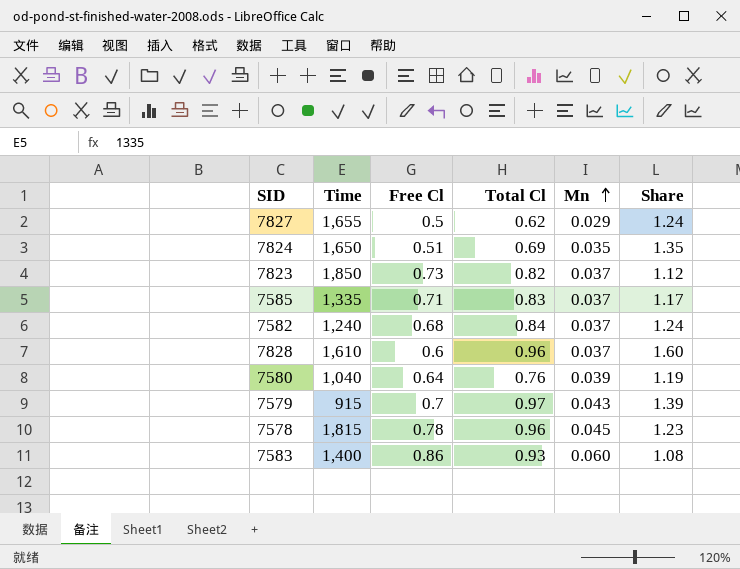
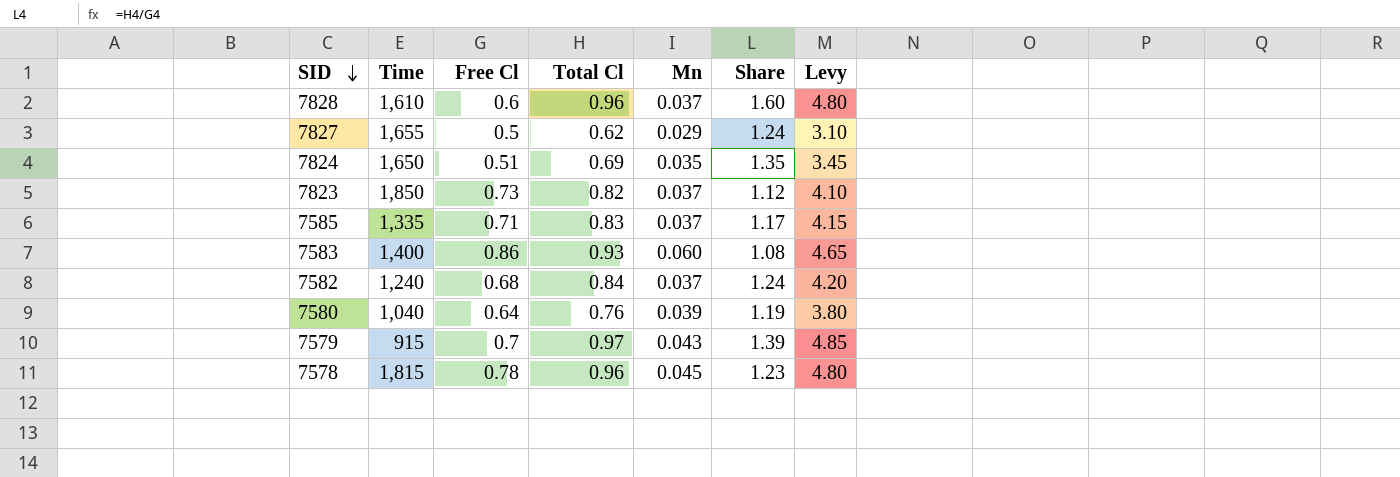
row order: Mn ascending -> SID descending
column Levy | formula: none -> [Total Cl] * 5

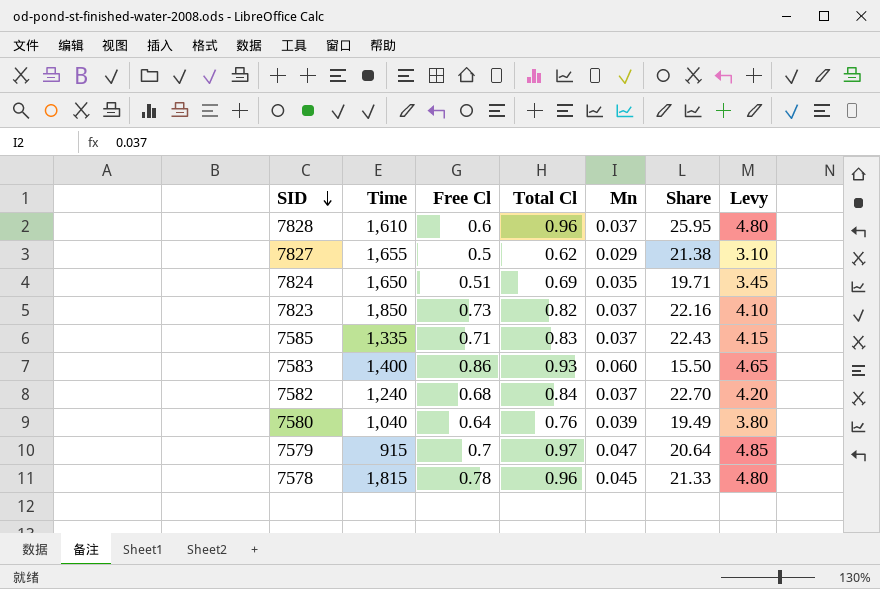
column Share | formula: [Total Cl] / [Free Cl] -> [Total Cl] / [Mn]
7579 | Mn: 0.043 -> 0.047

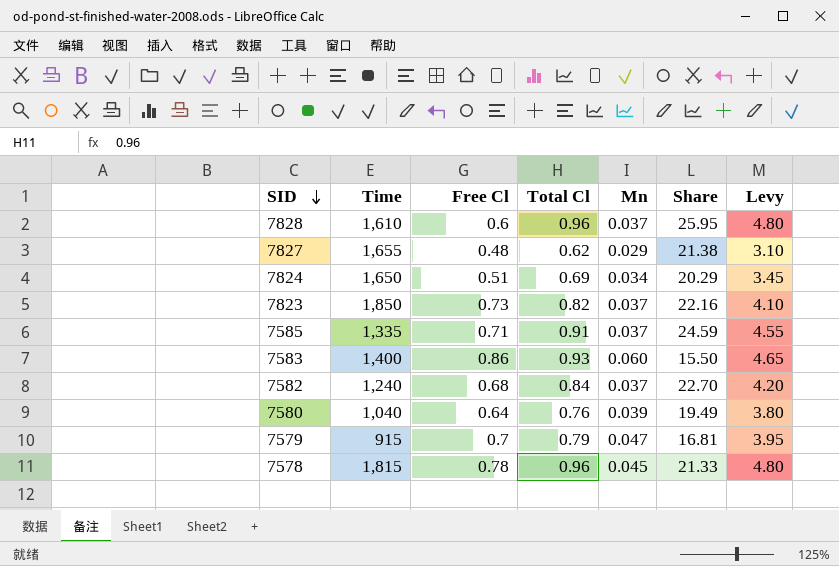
7827 | Free Cl: 0.5 -> 0.48
7824 | Mn: 0.035 -> 0.034
7824 | Share: 19.71 -> 20.29
7585 | Total Cl: 0.83 -> 0.91
7585 | Share: 22.43 -> 24.59
7585 | Levy: 4.15 -> 4.55
7579 | Total Cl: 0.97 -> 0.79
7579 | Share: 20.64 -> 16.81
7579 | Levy: 4.85 -> 3.95

